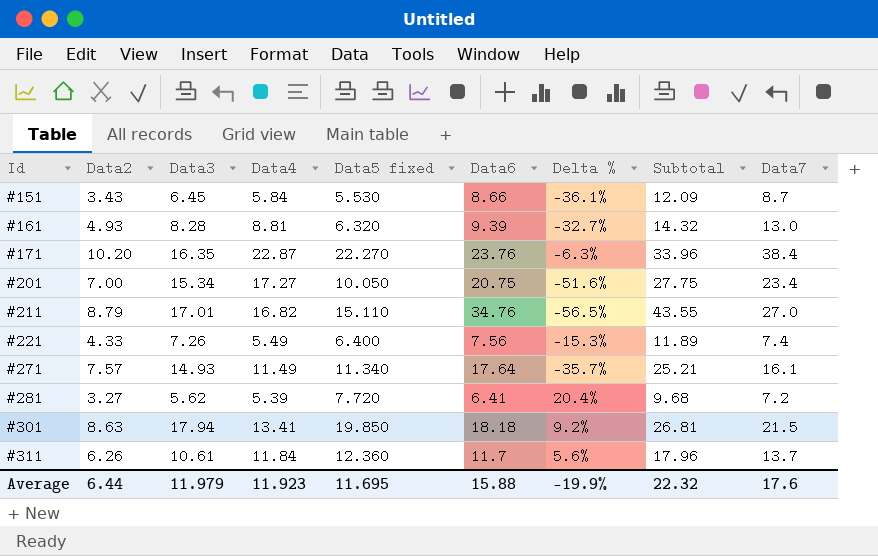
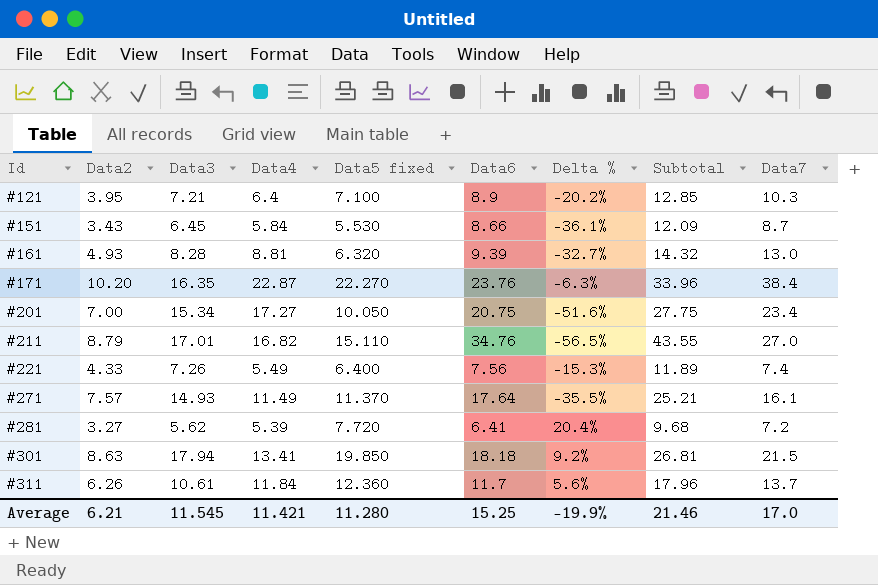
row #121: none -> 3.95 | 7.21 | 6.4 | 7.100 | 8.9 | -20.2% | 12.85 | 10.3
#271 | Data5 fixed: 11.340 -> 11.370
#271 | Delta %: -35.7% -> -35.5%
Average | Data2: 6.44 -> 6.21
Average | Data3: 11.979 -> 11.545
Average | Data4: 11.923 -> 11.421
Average | Data5 fixed: 11.695 -> 11.280
Average | Data6: 15.88 -> 15.25
Average | Subtotal: 22.32 -> 21.46
Average | Data7: 17.6 -> 17.0

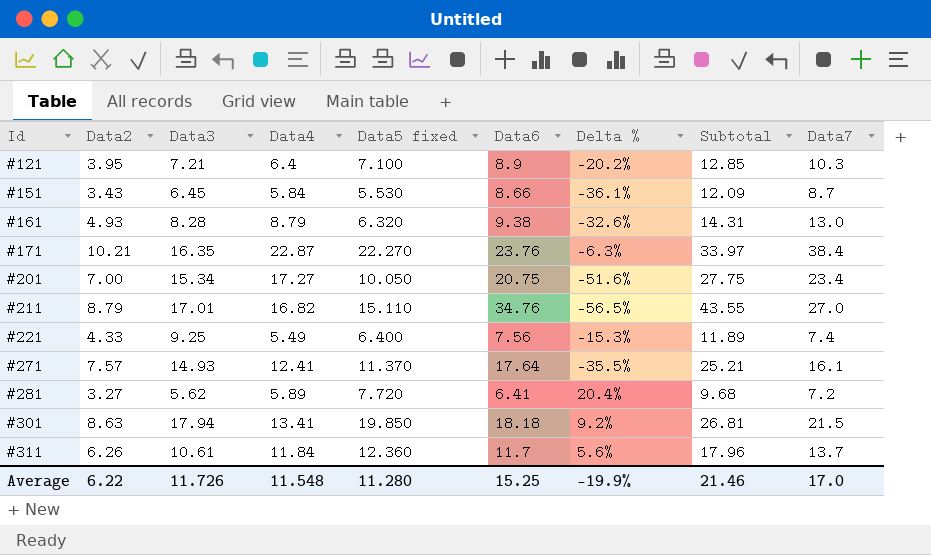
#161 | Data4: 8.81 -> 8.79
#161 | Data6: 9.39 -> 9.38
#161 | Delta %: -32.7% -> -32.6%
#161 | Subtotal: 14.32 -> 14.31
#171 | Data2: 10.20 -> 10.21
#171 | Subtotal: 33.96 -> 33.97
#221 | Data3: 7.26 -> 9.25
#271 | Data4: 11.49 -> 12.41
#281 | Data4: 5.39 -> 5.89
Average | Data2: 6.21 -> 6.22
Average | Data3: 11.545 -> 11.726
Average | Data4: 11.421 -> 11.548

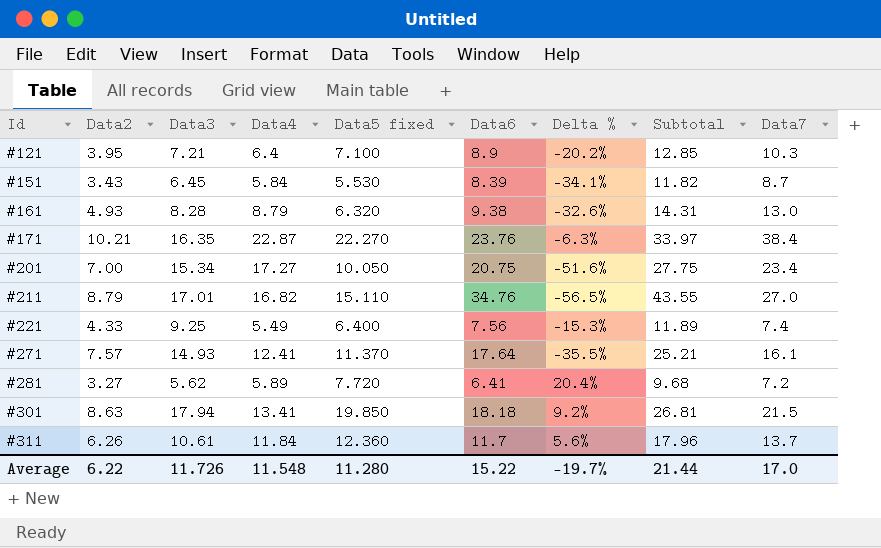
#151 | Data6: 8.66 -> 8.39
#151 | Delta %: -36.1% -> -34.1%
#151 | Subtotal: 12.09 -> 11.82
Average | Data6: 15.25 -> 15.22
Average | Delta %: -19.9% -> -19.7%
Average | Subtotal: 21.46 -> 21.44

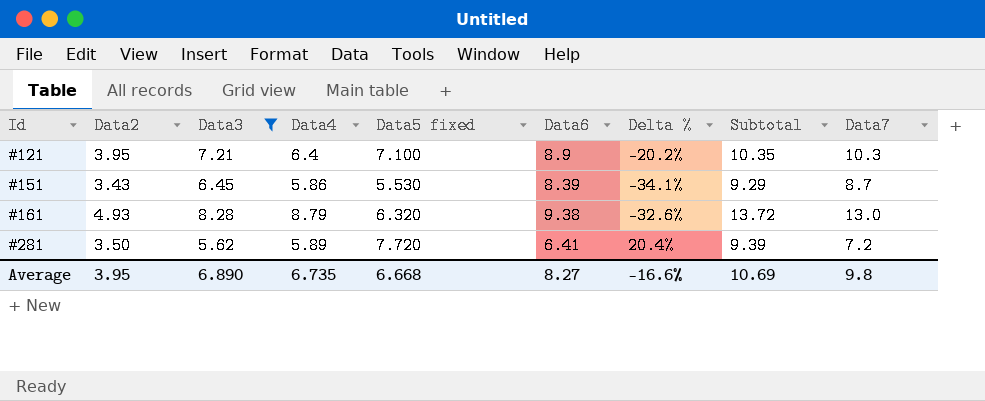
filter: none -> Data3 <= 8.28
column Subtotal | formula: [Data2] + [Data6] -> [Data2] + [Data4]
#151 | Data4: 5.84 -> 5.86
#281 | Data2: 3.27 -> 3.50
Average | Data2: 6.22 -> 3.95
Average | Data3: 11.726 -> 6.890
Average | Data4: 11.548 -> 6.735
Average | Data5 fixed: 11.280 -> 6.668
Average | Data6: 15.22 -> 8.27
Average | Delta %: -19.7% -> -16.6%
Average | Subtotal: 21.44 -> 10.69
Average | Data7: 17.0 -> 9.8

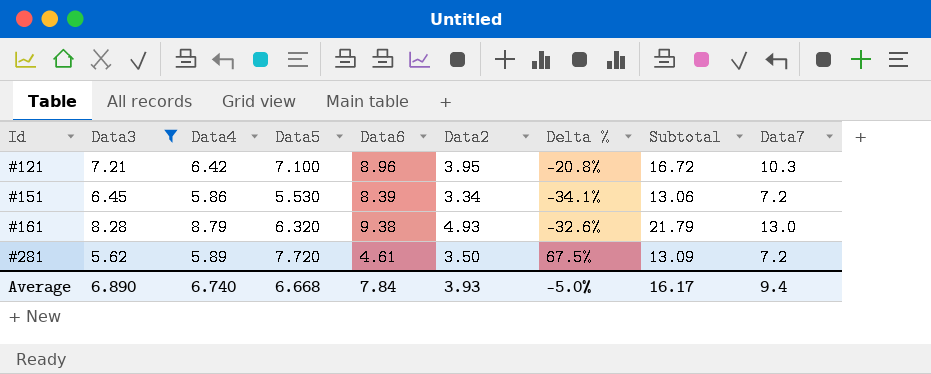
column name: Data5 fixed -> Data5
column Data2 | position: 2 -> 6
column Subtotal | formula: [Data2] + [Data4] -> [Data4] + [Data7]
#121 | Data4: 6.4 -> 6.42
#121 | Data6: 8.9 -> 8.96
#121 | Delta %: -20.2% -> -20.8%
#151 | Data2: 3.43 -> 3.34
#151 | Data7: 8.7 -> 7.2
#281 | Data6: 6.41 -> 4.61
#281 | Delta %: 20.4% -> 67.5%
Average | Data4: 6.735 -> 6.740
Average | Data6: 8.27 -> 7.84
Average | Data2: 3.95 -> 3.93
Average | Delta %: -16.6% -> -5.0%
Average | Subtotal: 10.69 -> 16.17
Average | Data7: 9.8 -> 9.4

